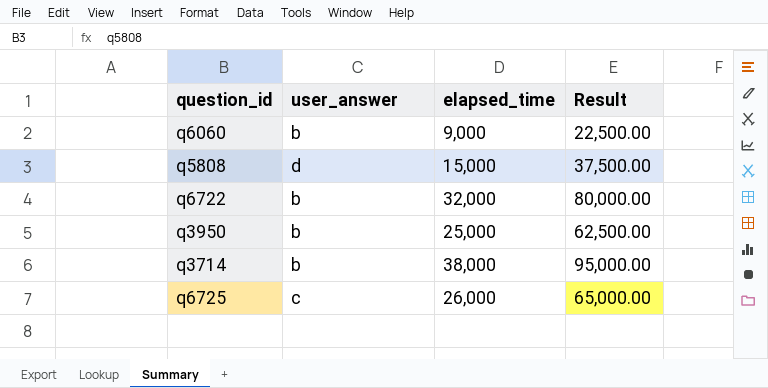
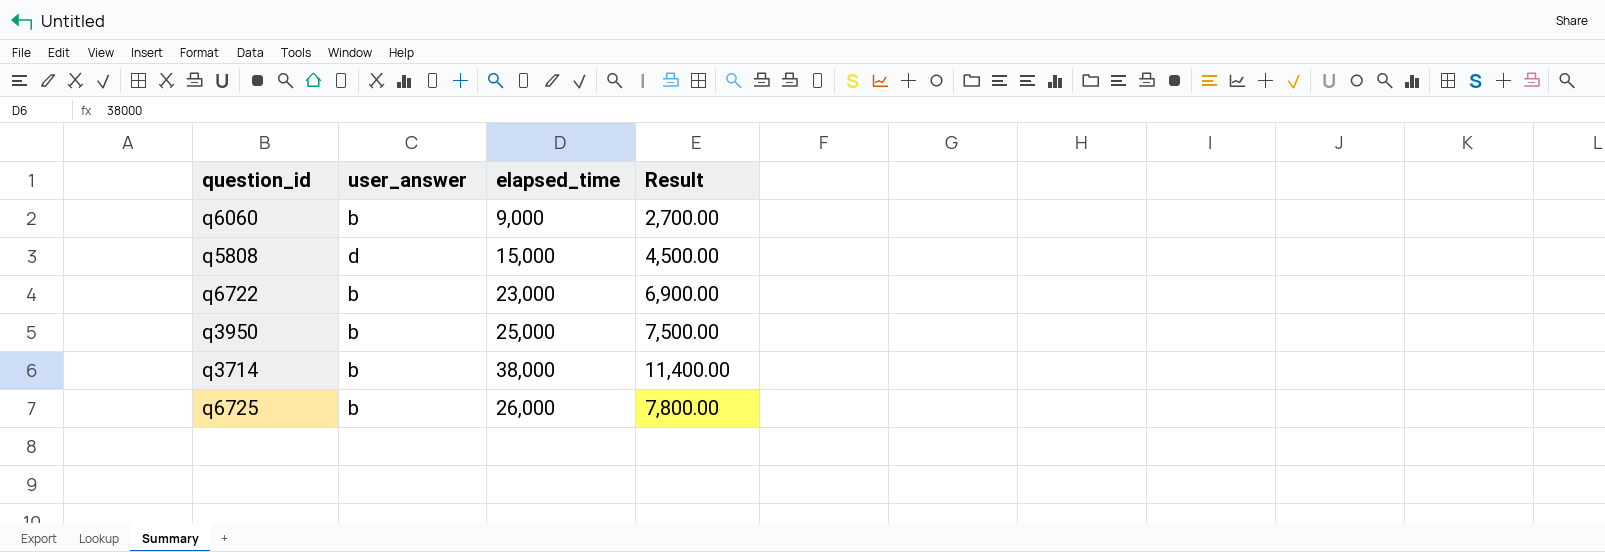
column Result | formula: [elapsed_time] * 2.5 -> [elapsed_time] * 0.3
q6722 | elapsed_time: 32,000 -> 23,000
q6725 | user_answer: c -> b

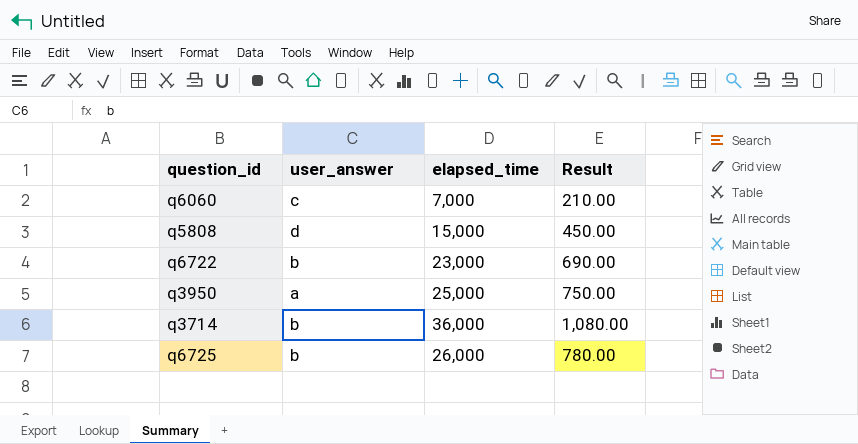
column Result | formula: [elapsed_time] * 0.3 -> [elapsed_time] * 0.03
q6060 | user_answer: b -> c
q6060 | elapsed_time: 9,000 -> 7,000
q3950 | user_answer: b -> a
q3714 | elapsed_time: 38,000 -> 36,000

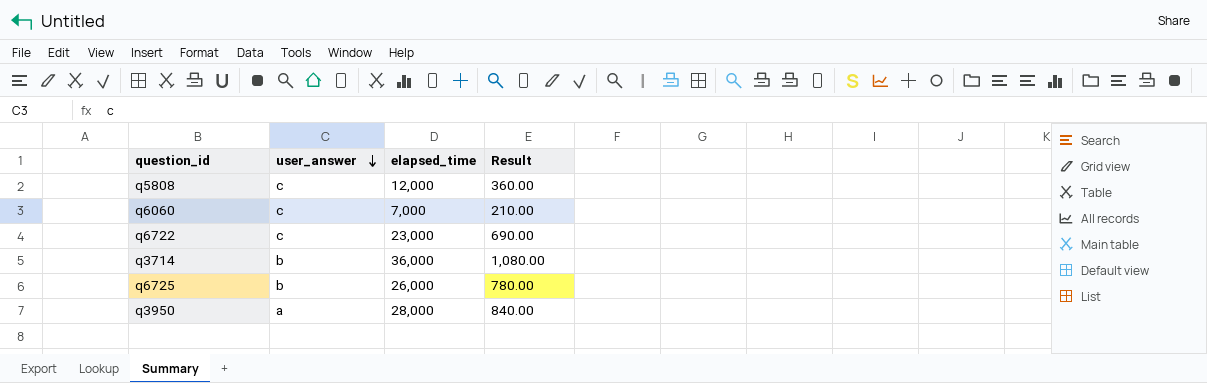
row order: none -> user_answer descending
q5808 | user_answer: d -> c
q5808 | elapsed_time: 15,000 -> 12,000
q5808 | Result: 450.00 -> 360.00
q6722 | user_answer: b -> c
q3950 | elapsed_time: 25,000 -> 28,000
q3950 | Result: 750.00 -> 840.00

